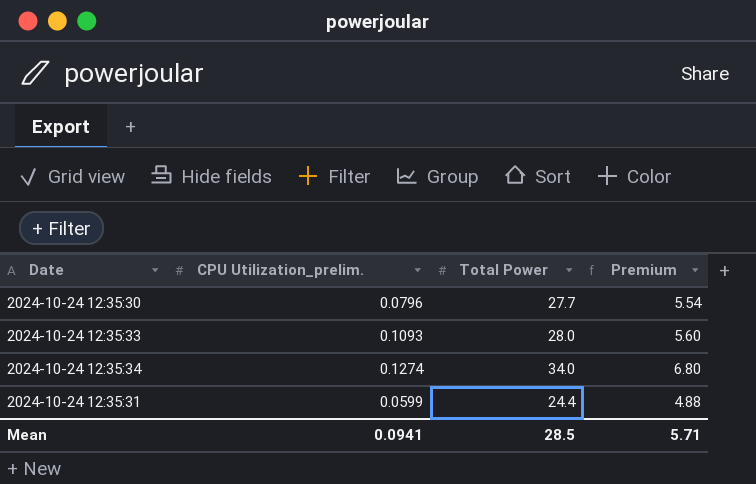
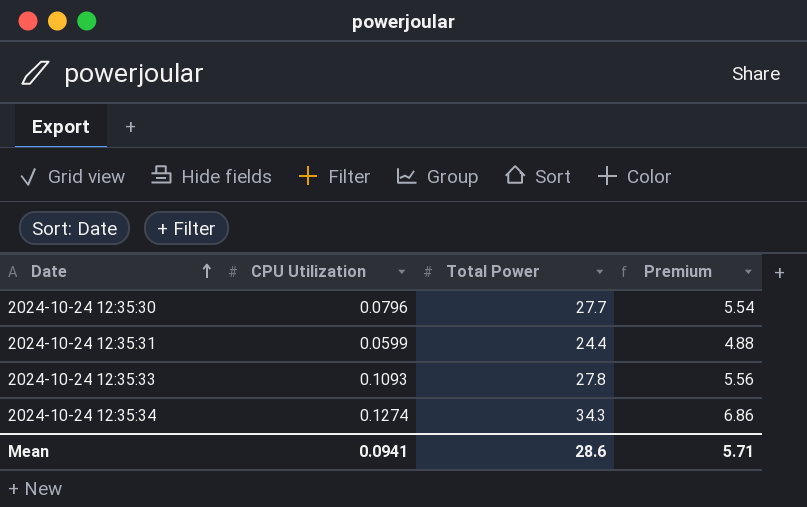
row order: none -> Date ascending
column name: CPU Utilization_prelim. -> CPU Utilization
2024-10-24 12:35:33 | Total Power: 28.0 -> 27.8
2024-10-24 12:35:33 | Premium: 5.60 -> 5.56
2024-10-24 12:35:34 | Total Power: 34.0 -> 34.3
2024-10-24 12:35:34 | Premium: 6.80 -> 6.86
Mean | Total Power: 28.5 -> 28.6

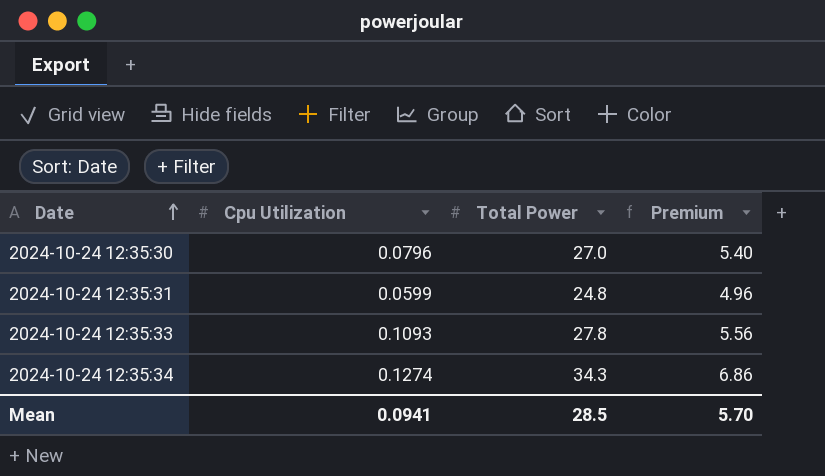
column name: CPU Utilization -> Cpu Utilization
2024-10-24 12:35:30 | Total Power: 27.7 -> 27.0
2024-10-24 12:35:30 | Premium: 5.54 -> 5.40
2024-10-24 12:35:31 | Total Power: 24.4 -> 24.8
2024-10-24 12:35:31 | Premium: 4.88 -> 4.96
Mean | Total Power: 28.6 -> 28.5
Mean | Premium: 5.71 -> 5.70

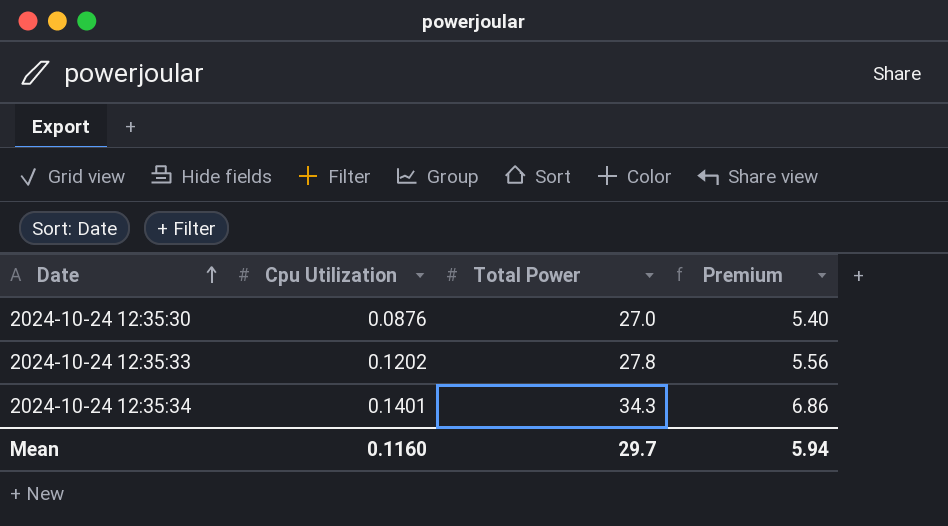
row 2024-10-24 12:35:31: 0.0599 | 24.8 | 4.96 -> none
2024-10-24 12:35:30 | Cpu Utilization: 0.0796 -> 0.0876
2024-10-24 12:35:33 | Cpu Utilization: 0.1093 -> 0.1202
2024-10-24 12:35:34 | Cpu Utilization: 0.1274 -> 0.1401
Mean | Cpu Utilization: 0.0941 -> 0.1160
Mean | Total Power: 28.5 -> 29.7
Mean | Premium: 5.70 -> 5.94

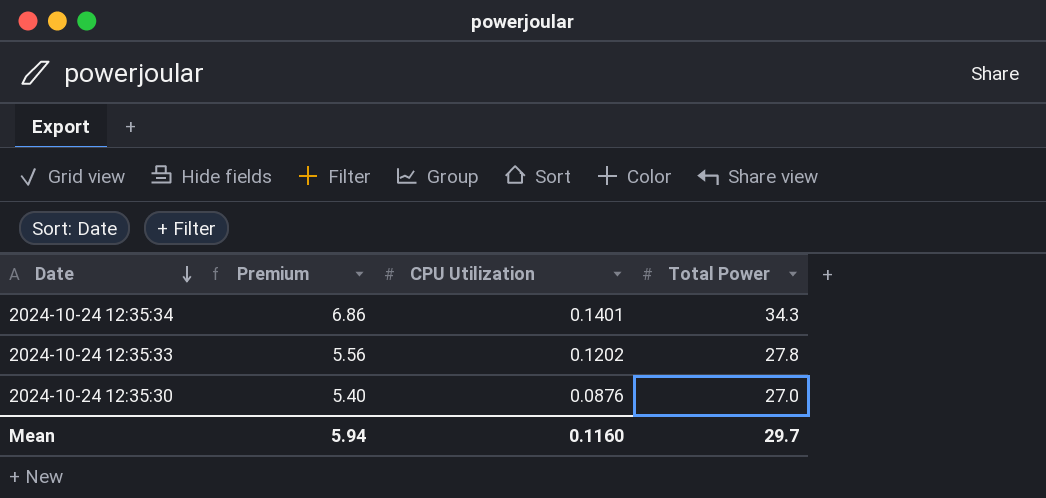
row order: Date ascending -> Date descending
column Premium | position: 4 -> 2
column name: Cpu Utilization -> CPU Utilization

